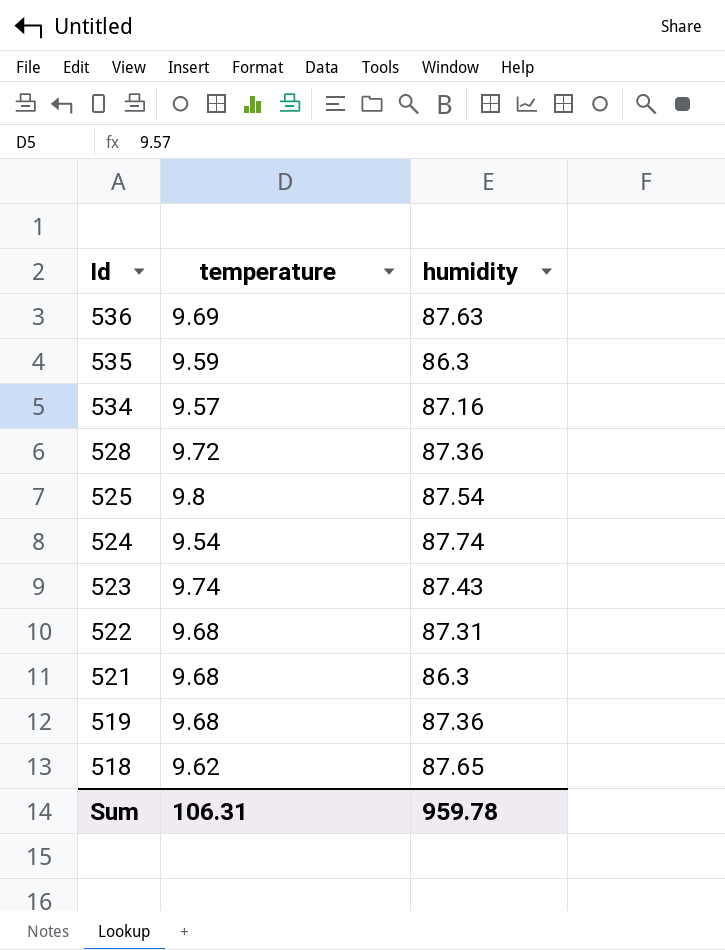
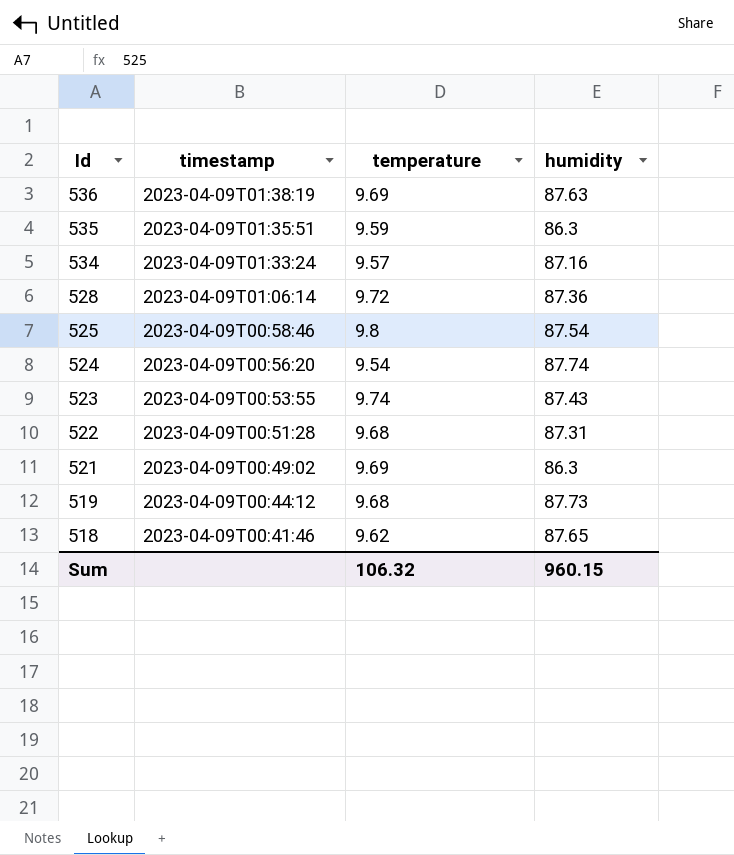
column timestamp | position: none -> 2
521 | temperature: 9.68 -> 9.69
519 | humidity: 87.36 -> 87.73
Sum | temperature: 106.31 -> 106.32
Sum | humidity: 959.78 -> 960.15

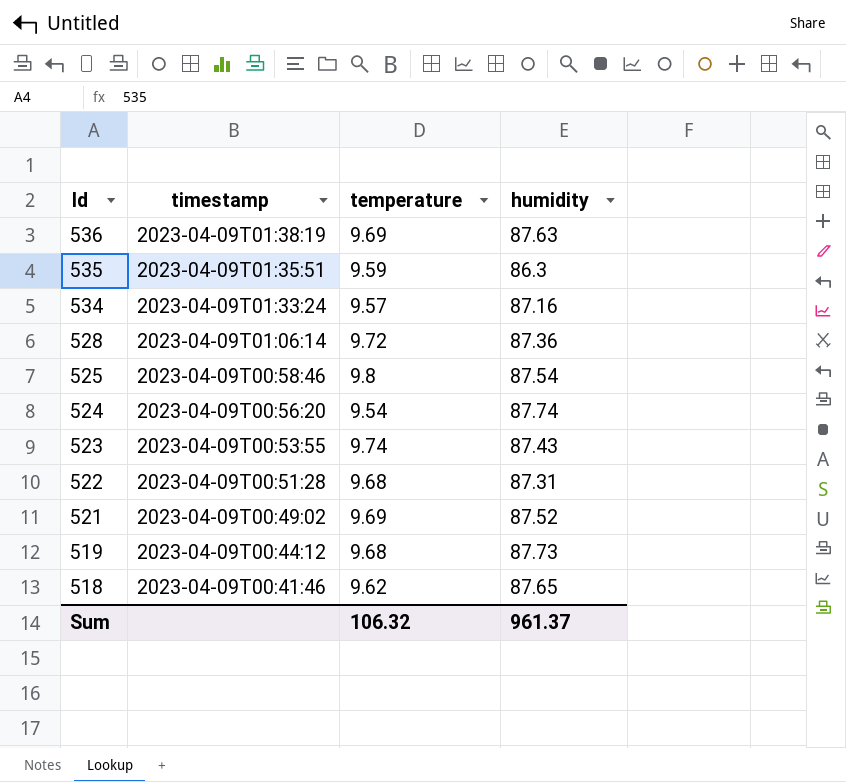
521 | humidity: 86.3 -> 87.52
Sum | humidity: 960.15 -> 961.37

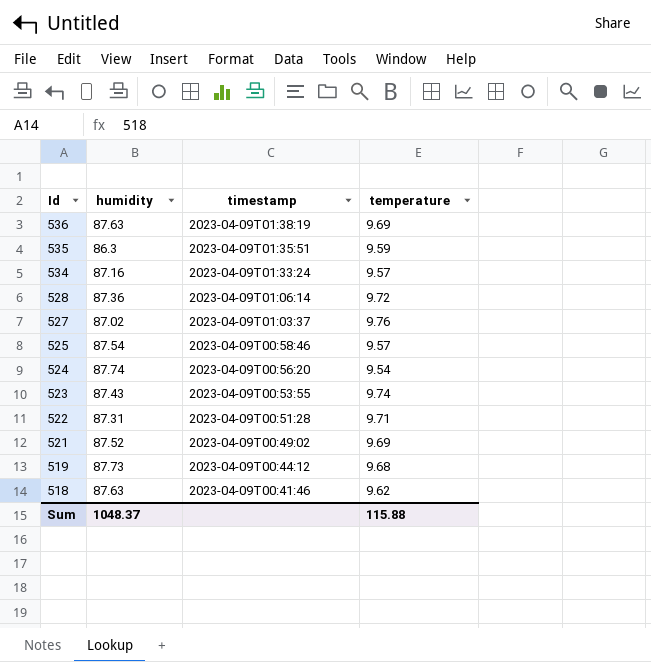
column humidity | position: 4 -> 2
row 527: none -> 87.02 | 2023-04-09T01:03:37 | 9.76
525 | temperature: 9.8 -> 9.57
522 | temperature: 9.68 -> 9.71
518 | humidity: 87.65 -> 87.63
Sum | humidity: 961.37 -> 1048.37
Sum | temperature: 106.32 -> 115.88

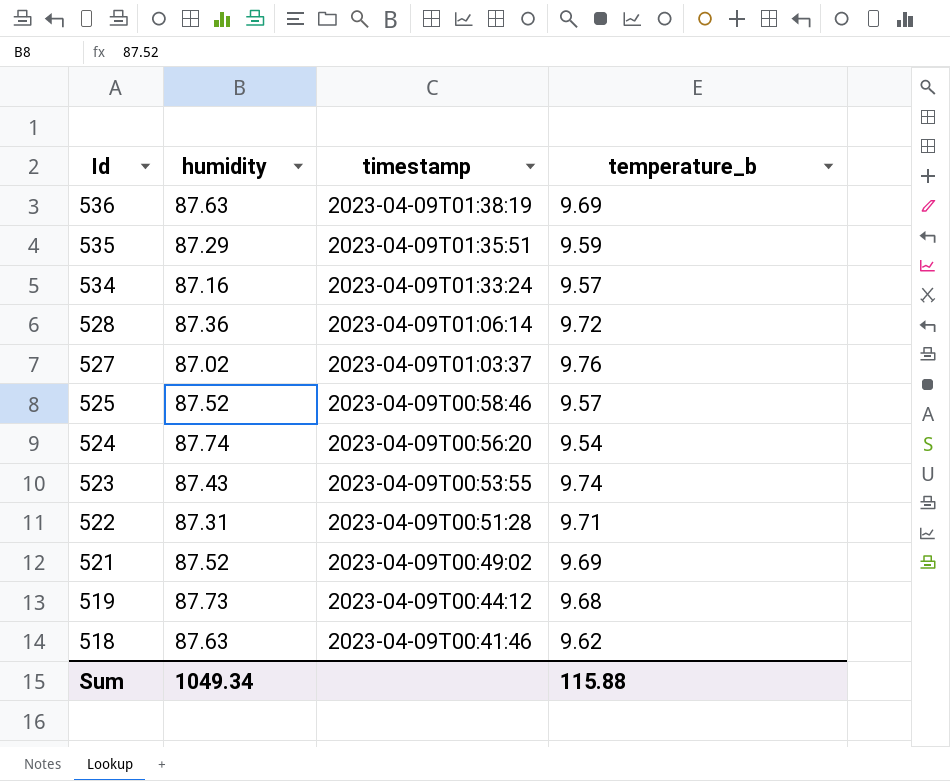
column name: temperature -> temperature_b
535 | humidity: 86.3 -> 87.29
525 | humidity: 87.54 -> 87.52
Sum | humidity: 1048.37 -> 1049.34

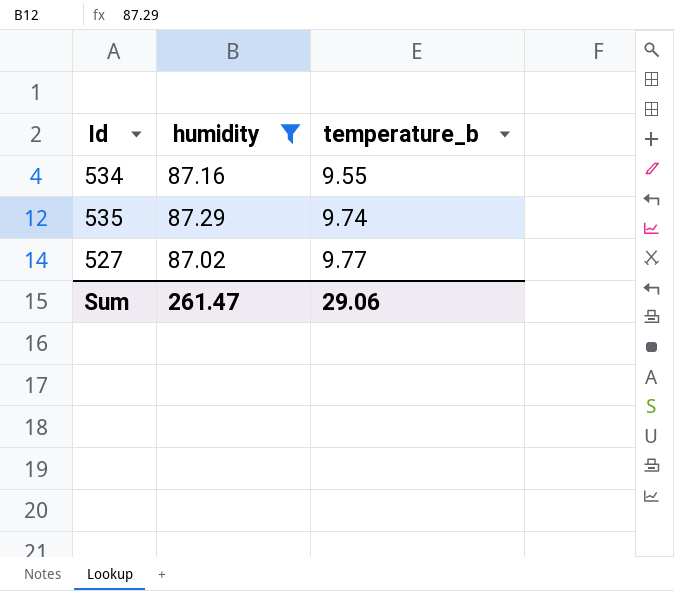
filter: none -> humidity <= 87.29
row order: Id descending -> temperature_b ascending
column timestamp | position: 3 -> none
534 | temperature_b: 9.57 -> 9.55
535 | temperature_b: 9.59 -> 9.74
527 | temperature_b: 9.76 -> 9.77
Sum | humidity: 1049.34 -> 261.47
Sum | temperature_b: 115.88 -> 29.06

